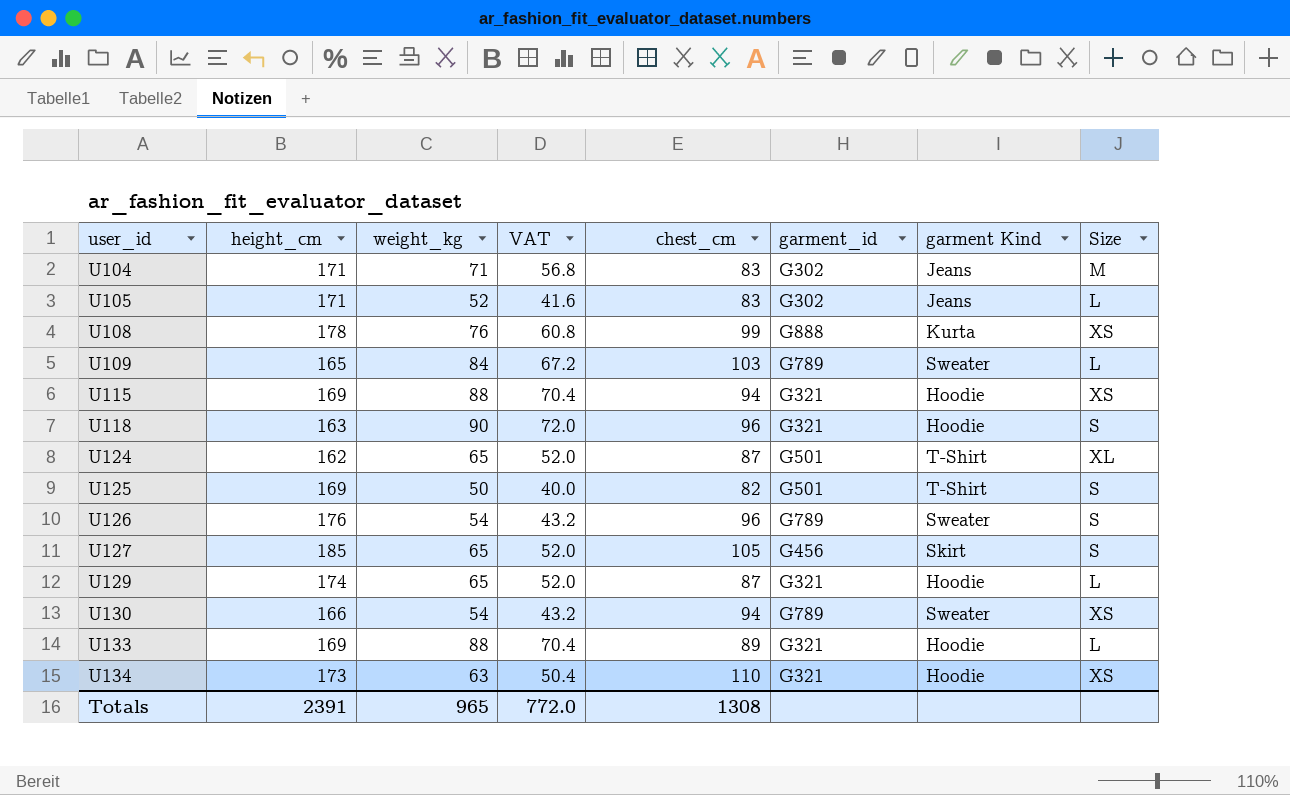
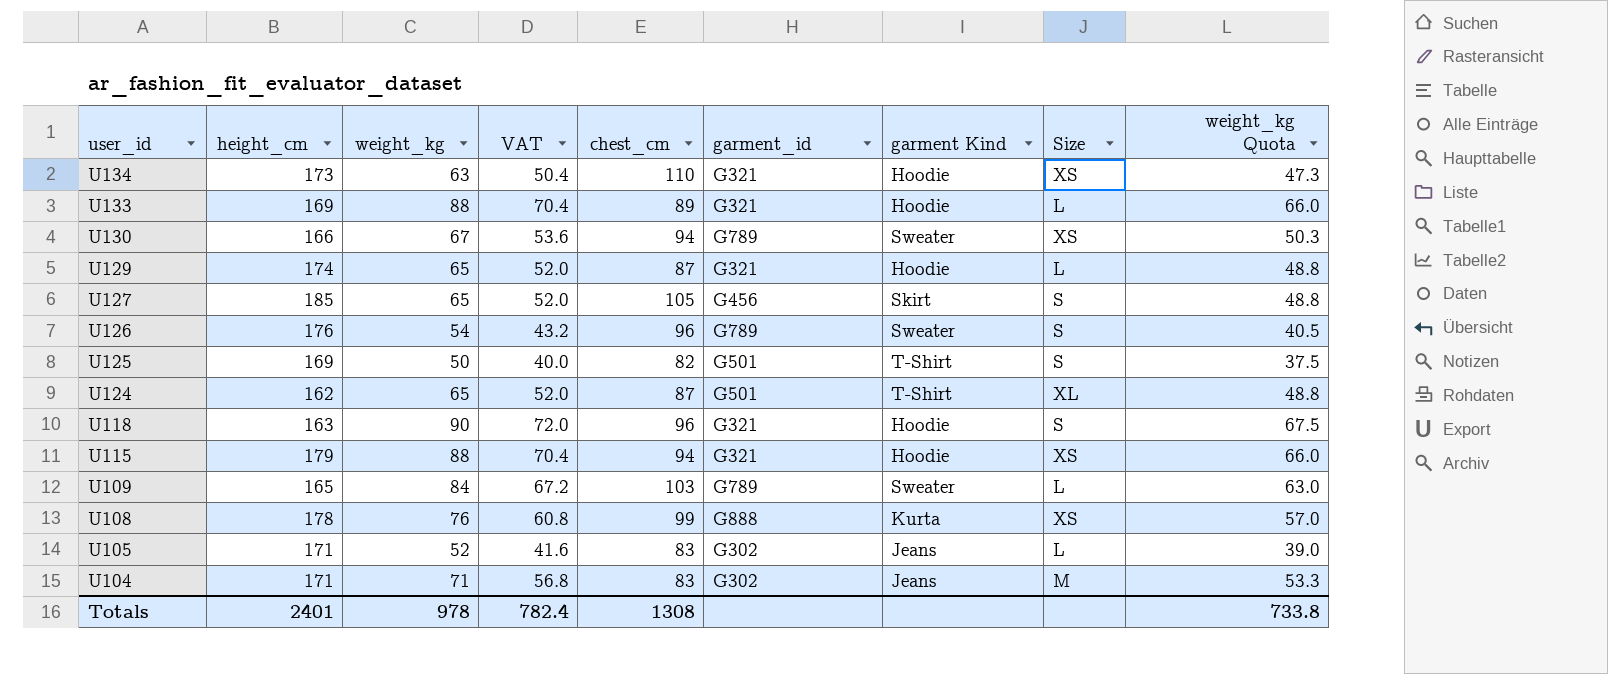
row order: user_id ascending -> user_id descending
column weight_kg Quota | formula: none -> [weight_kg] * 0.75
U130 | weight_kg: 54 -> 67
U130 | VAT: 43.2 -> 53.6
U115 | height_cm: 169 -> 179
Totals | height_cm: 2391 -> 2401
Totals | weight_kg: 965 -> 978
Totals | VAT: 772.0 -> 782.4

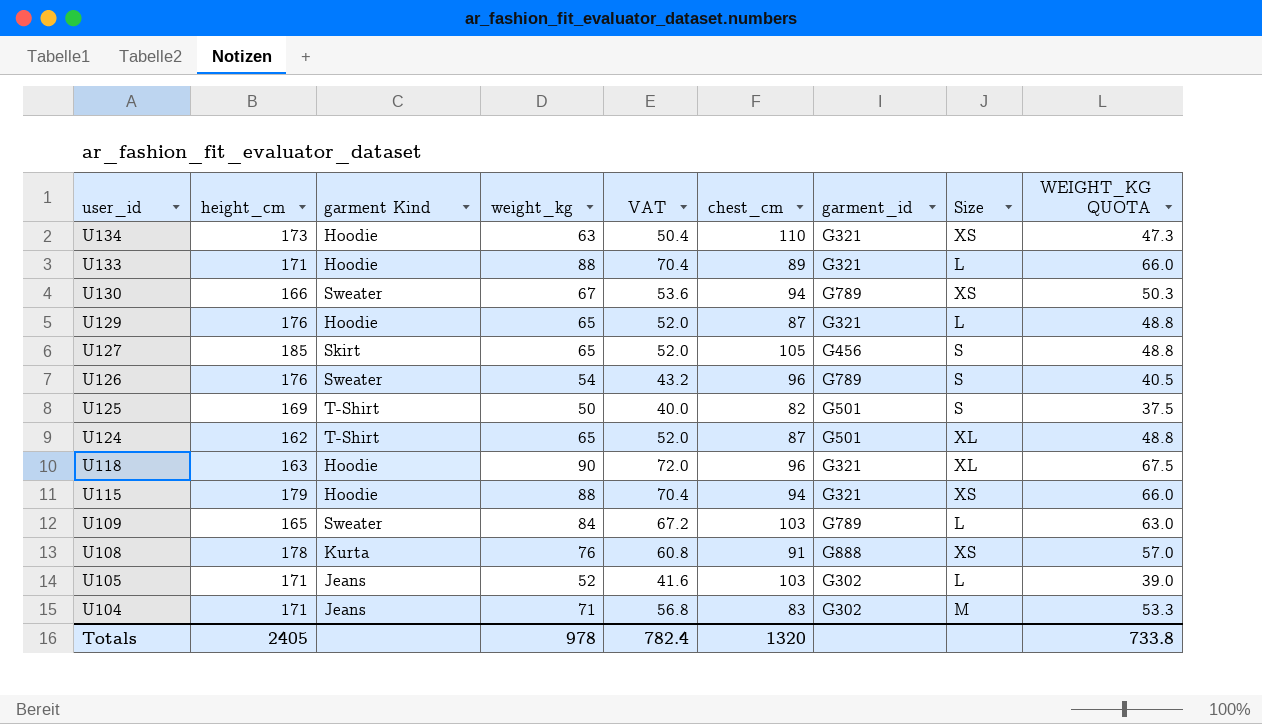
column garment Kind | position: 7 -> 3
column name: weight_kg Quota -> WEIGHT_KG QUOTA
U133 | height_cm: 169 -> 171
U129 | height_cm: 174 -> 176
U118 | Size: S -> XL
U108 | chest_cm: 99 -> 91
U105 | chest_cm: 83 -> 103
Totals | height_cm: 2401 -> 2405
Totals | chest_cm: 1308 -> 1320

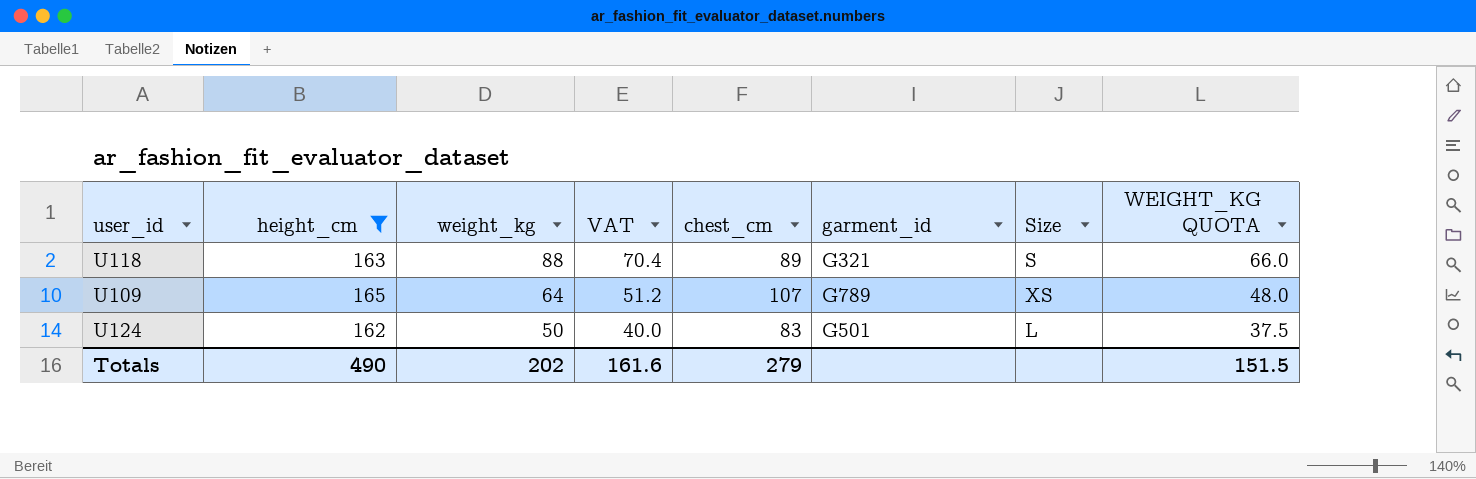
filter: none -> height_cm <= 165
row order: user_id descending -> weight_kg descending
column garment Kind | position: 3 -> none
U118 | weight_kg: 90 -> 88
U118 | VAT: 72.0 -> 70.4
U118 | chest_cm: 96 -> 89
U118 | Size: XL -> S
U118 | WEIGHT_KG QUOTA: 67.5 -> 66.0
U109 | weight_kg: 84 -> 64
U109 | VAT: 67.2 -> 51.2
U109 | chest_cm: 103 -> 107
U109 | Size: L -> XS
U109 | WEIGHT_KG QUOTA: 63.0 -> 48.0
U124 | weight_kg: 65 -> 50
U124 | VAT: 52.0 -> 40.0
U124 | chest_cm: 87 -> 83
U124 | Size: XL -> L
U124 | WEIGHT_KG QUOTA: 48.8 -> 37.5
Totals | height_cm: 2405 -> 490
Totals | weight_kg: 978 -> 202
Totals | VAT: 782.4 -> 161.6
Totals | chest_cm: 1320 -> 279
Totals | WEIGHT_KG QUOTA: 733.8 -> 151.5

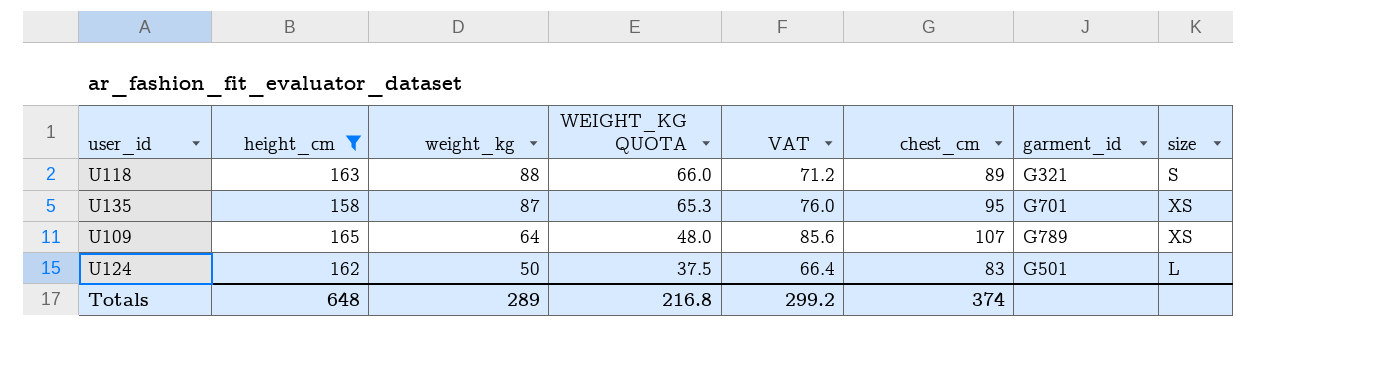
column WEIGHT_KG QUOTA | position: 8 -> 4
column VAT | formula: [weight_kg] * 0.8 -> [chest_cm] * 0.8
column name: Size -> size
row U135: none -> 158 | 87 | 65.3 | 76.0 | 95 | G701 | XS
Totals | height_cm: 490 -> 648
Totals | weight_kg: 202 -> 289
Totals | WEIGHT_KG QUOTA: 151.5 -> 216.8
Totals | VAT: 161.6 -> 299.2
Totals | chest_cm: 279 -> 374

